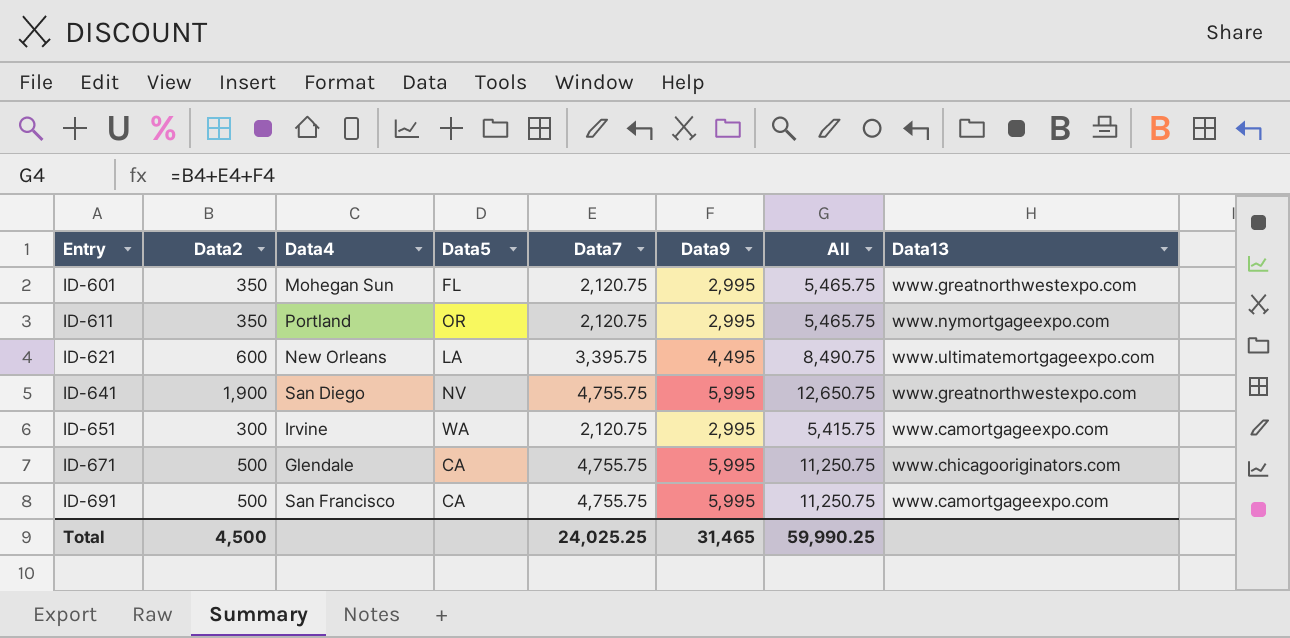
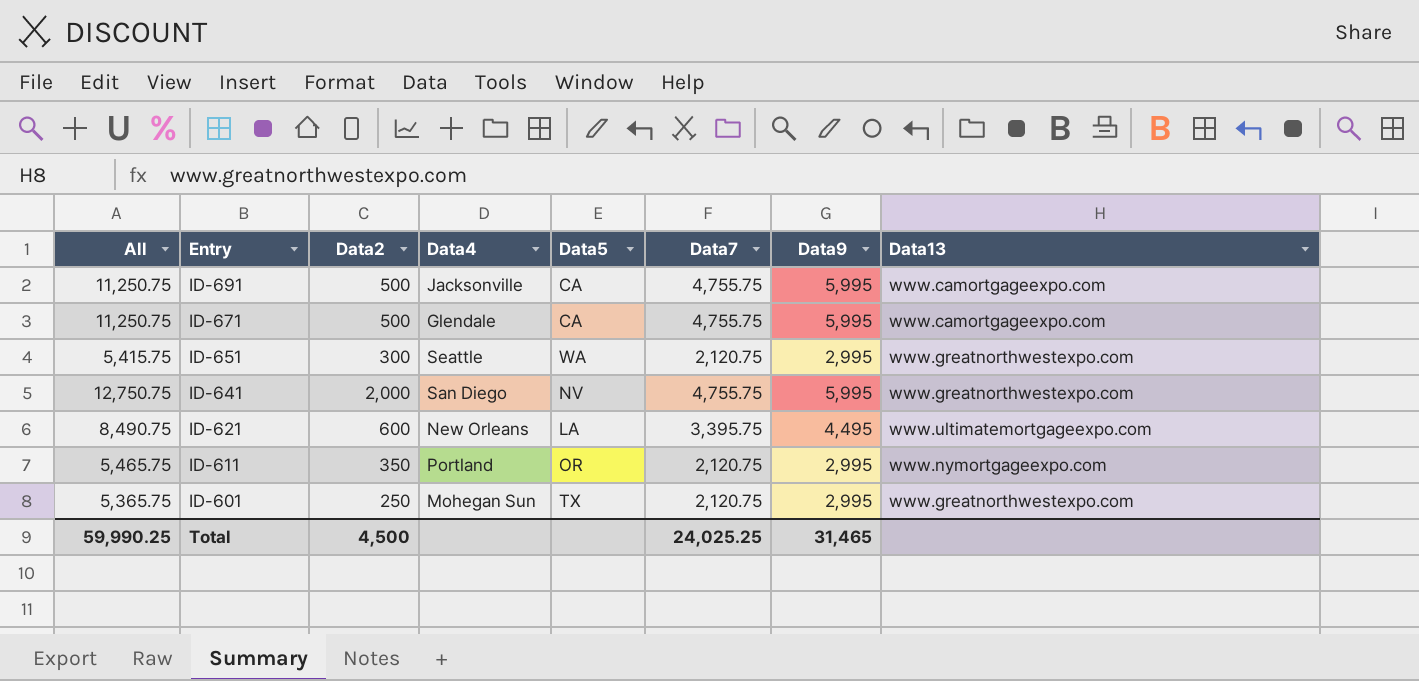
row order: Entry ascending -> Entry descending
column All | position: 7 -> 1
ID-691 | Data4: San Francisco -> Jacksonville
ID-671 | Data13: www.chicagooriginators.com -> www.camortgageexpo.com
ID-651 | Data4: Irvine -> Seattle
ID-651 | Data13: www.camortgageexpo.com -> www.greatnorthwestexpo.com
ID-641 | All: 12,650.75 -> 12,750.75
ID-641 | Data2: 1,900 -> 2,000
ID-601 | All: 5,465.75 -> 5,365.75
ID-601 | Data2: 350 -> 250
ID-601 | Data5: FL -> TX

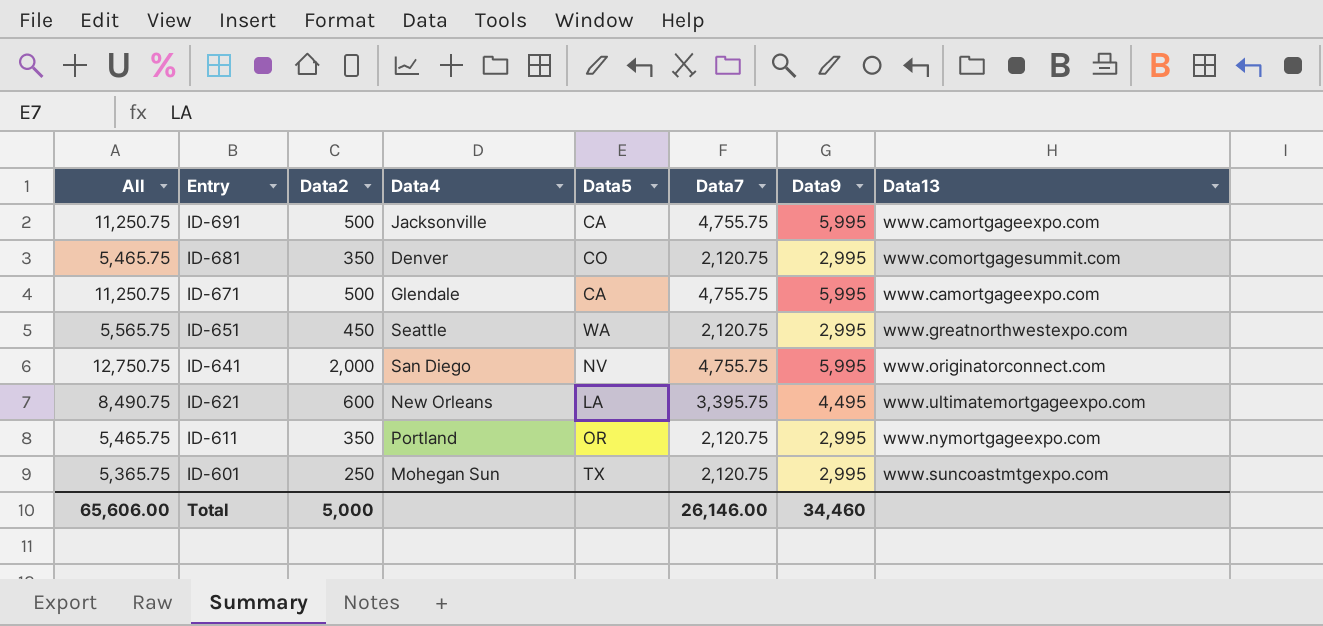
row ID-681: none -> 5,465.75 | 350 | Denver | CO | 2,120.75 | 2,995 | www.comortgagesummit.com
ID-651 | All: 5,415.75 -> 5,565.75
ID-651 | Data2: 300 -> 450
ID-641 | Data13: www.greatnorthwestexpo.com -> www.originatorconnect.com
ID-601 | Data13: www.greatnorthwestexpo.com -> www.suncoastmtgexpo.com
Total | All: 59,990.25 -> 65,606.00
Total | Data2: 4,500 -> 5,000
Total | Data7: 24,025.25 -> 26,146.00
Total | Data9: 31,465 -> 34,460

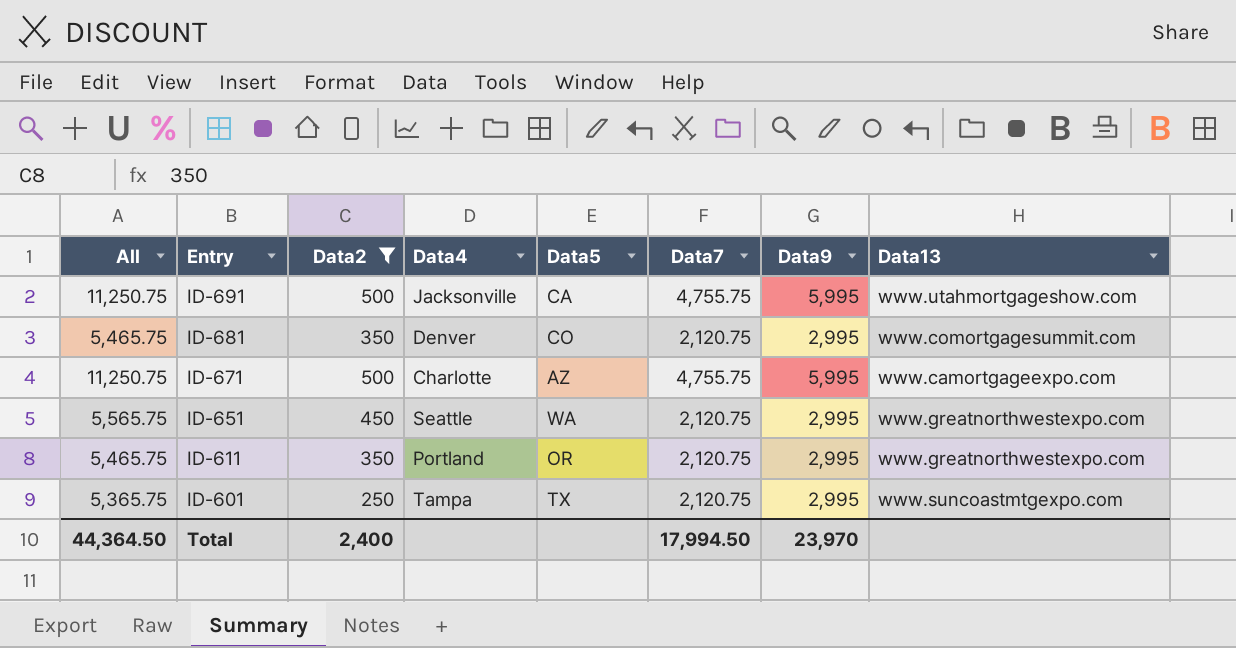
filter: none -> Data2 <= 500
ID-691 | Data13: www.camortgageexpo.com -> www.utahmortgageshow.com
ID-671 | Data4: Glendale -> Charlotte
ID-671 | Data5: CA -> AZ
ID-611 | Data13: www.nymortgageexpo.com -> www.greatnorthwestexpo.com
ID-601 | Data4: Mohegan Sun -> Tampa
Total | All: 65,606.00 -> 44,364.50
Total | Data2: 5,000 -> 2,400
Total | Data7: 26,146.00 -> 17,994.50
Total | Data9: 34,460 -> 23,970

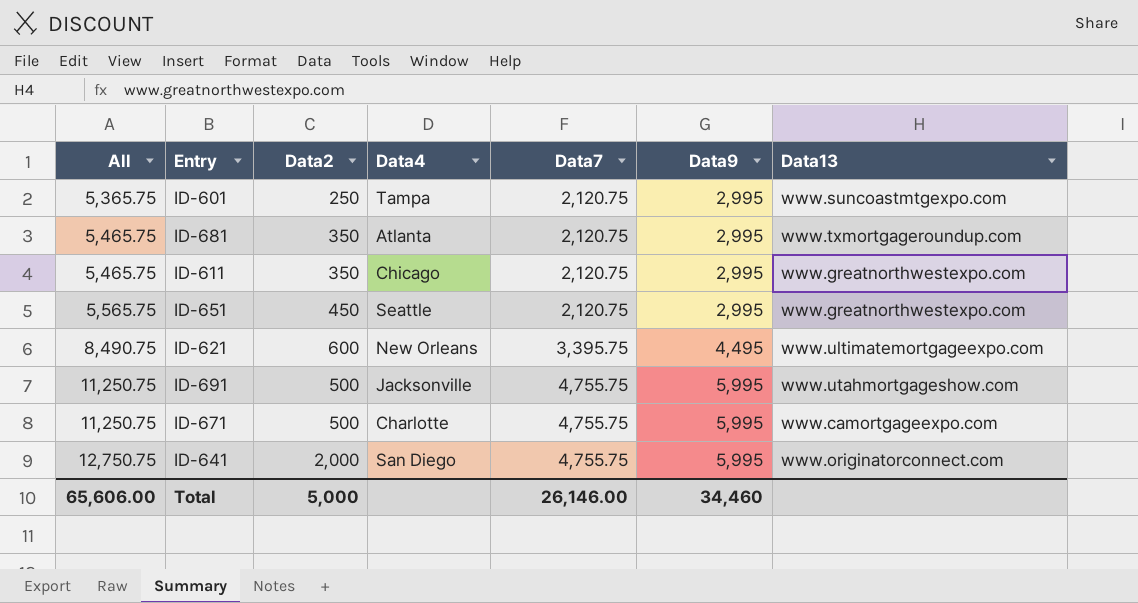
filter: Data2 <= 500 -> none
row order: Entry descending -> All ascending
column Data5 | position: 5 -> none
ID-681 | Data4: Denver -> Atlanta
ID-681 | Data13: www.comortgagesummit.com -> www.txmortgageroundup.com
ID-611 | Data4: Portland -> Chicago
Total | All: 44,364.50 -> 65,606.00
Total | Data2: 2,400 -> 5,000
Total | Data7: 17,994.50 -> 26,146.00
Total | Data9: 23,970 -> 34,460

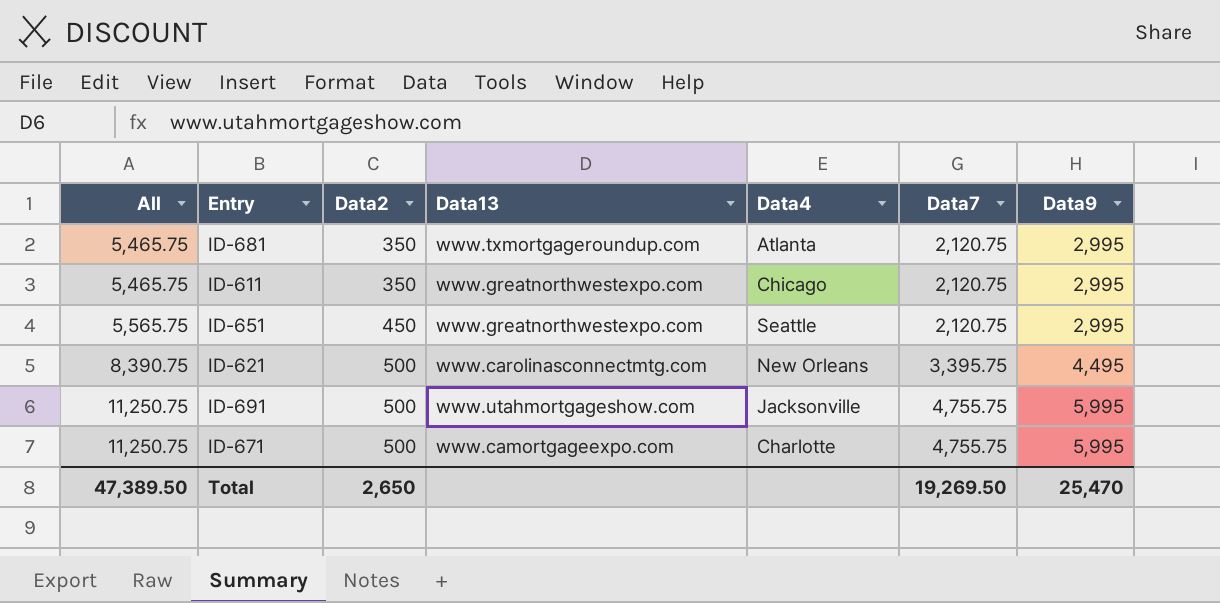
column Data13 | position: 7 -> 4
row ID-601: 5,365.75 | 250 | Tampa | 2,120.75 | 2,995 | www.suncoastmtgexpo.com -> none
row ID-641: 12,750.75 | 2,000 | San Diego | 4,755.75 | 5,995 | www.originatorconnect.com -> none
ID-621 | All: 8,490.75 -> 8,390.75
ID-621 | Data2: 600 -> 500
ID-621 | Data13: www.ultimatemortgageexpo.com -> www.carolinasconnectmtg.com
Total | All: 65,606.00 -> 47,389.50
Total | Data2: 5,000 -> 2,650
Total | Data7: 26,146.00 -> 19,269.50
Total | Data9: 34,460 -> 25,470

